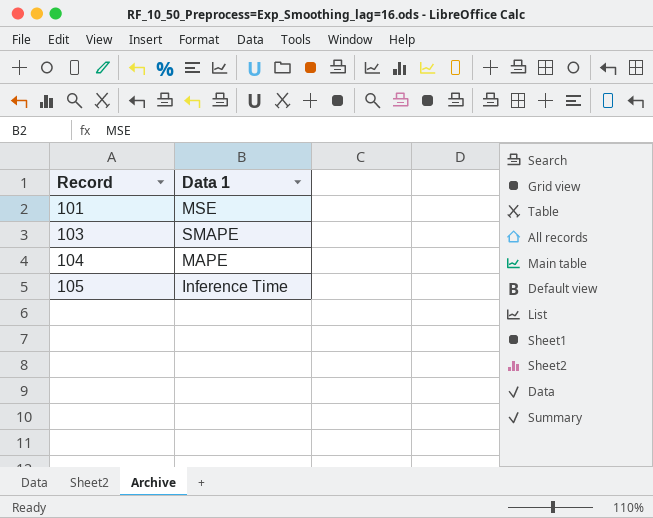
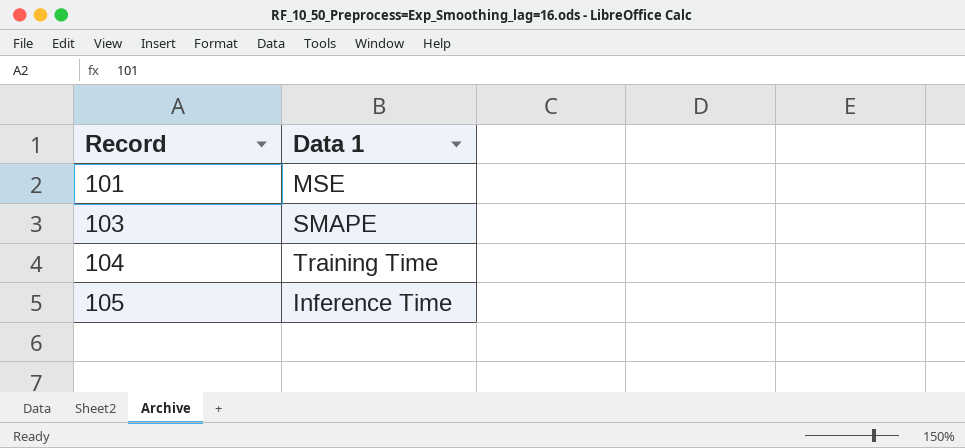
104 | Data 1: MAPE -> Training Time

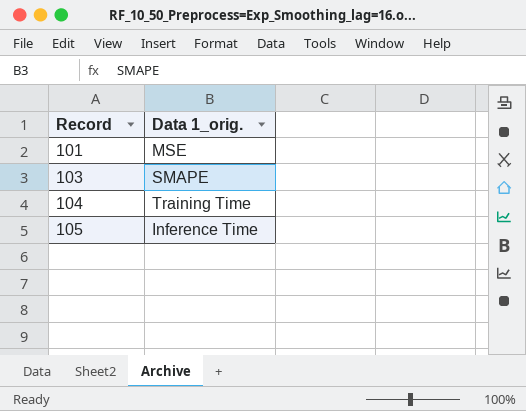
column name: Data 1 -> Data 1_orig.

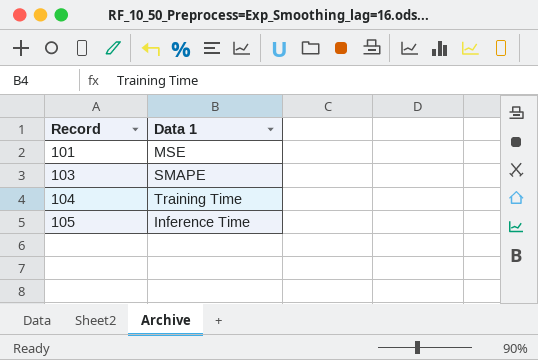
column name: Data 1_orig. -> Data 1

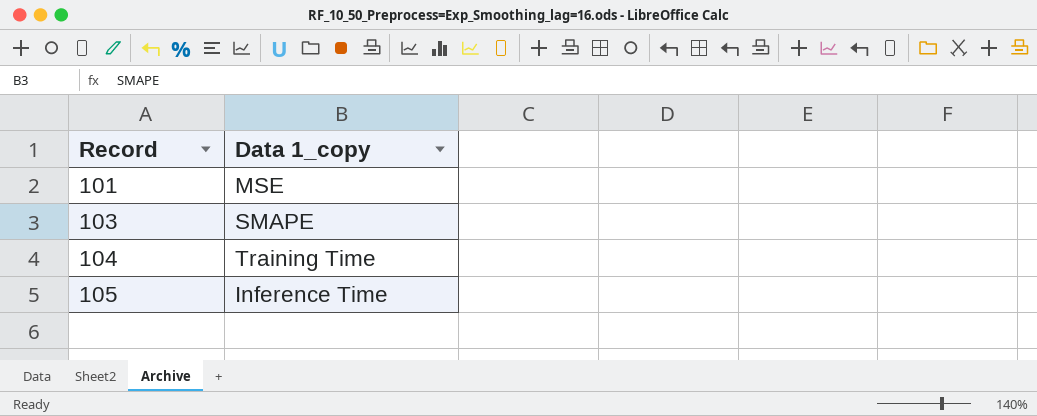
column name: Data 1 -> Data 1_copy

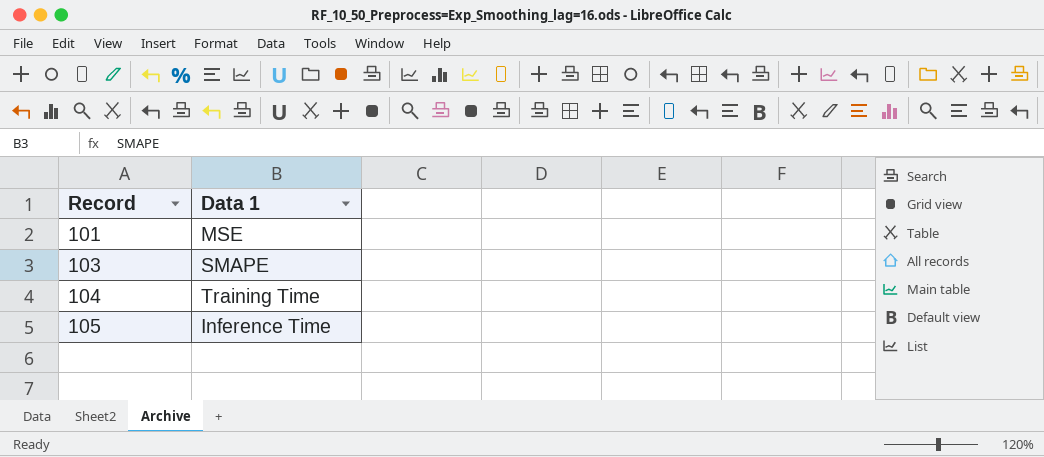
column name: Data 1_copy -> Data 1

